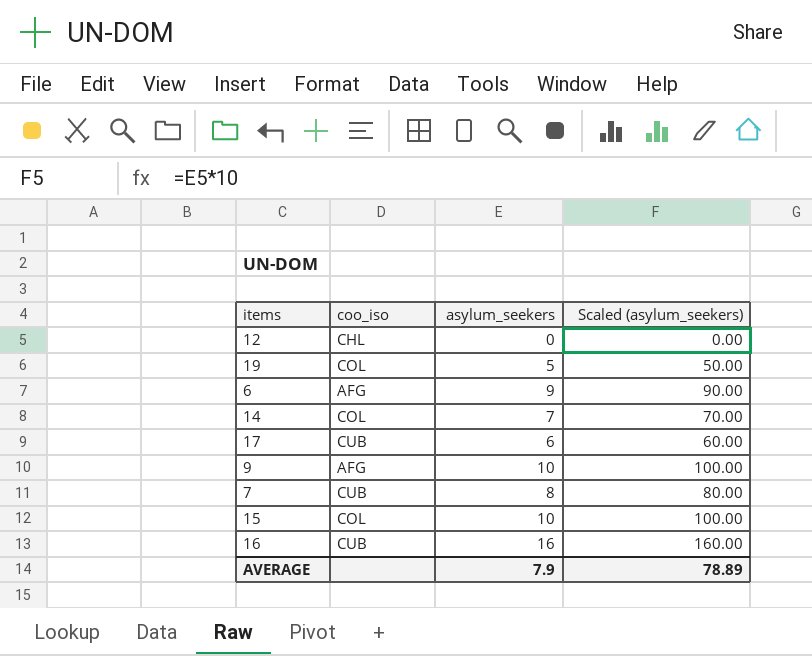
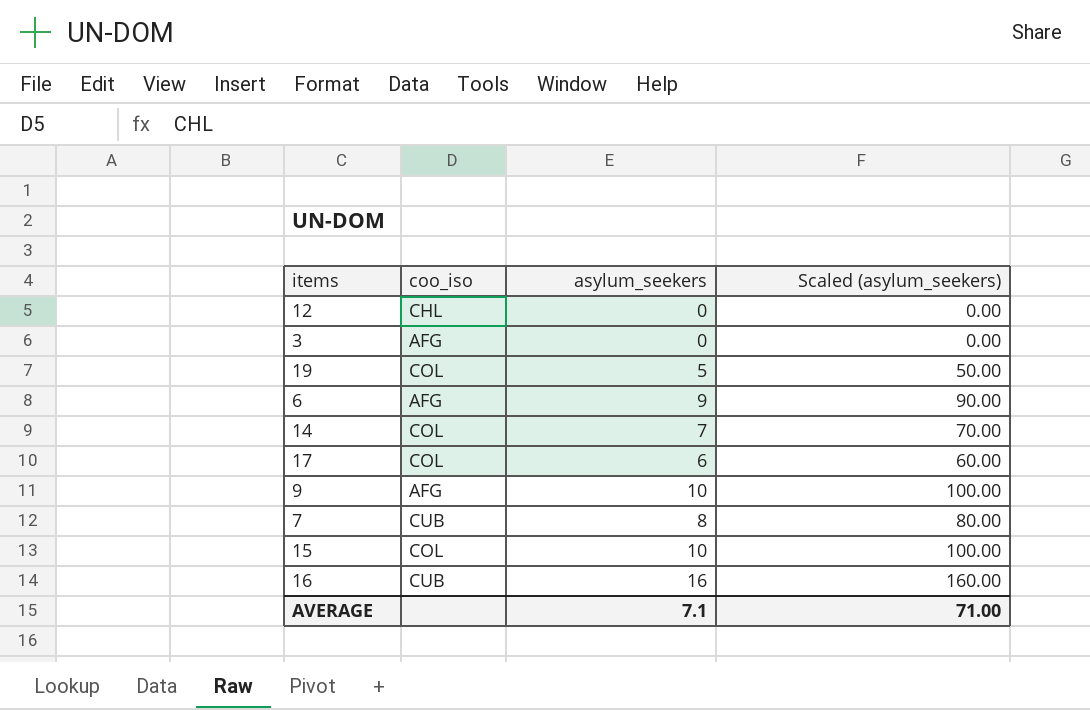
row 3: none -> AFG | 0 | 0.00
17 | coo_iso: CUB -> COL
AVERAGE | asylum_seekers: 7.9 -> 7.1
AVERAGE | Scaled (asylum_seekers): 78.89 -> 71.00

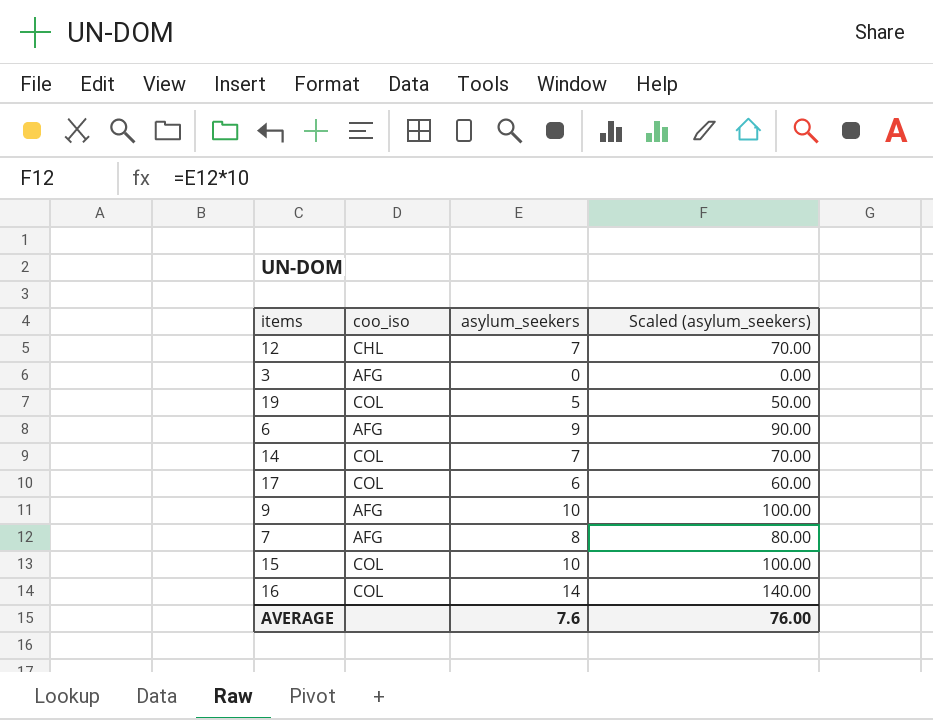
12 | asylum_seekers: 0 -> 7
12 | Scaled (asylum_seekers): 0.00 -> 70.00
7 | coo_iso: CUB -> AFG
16 | coo_iso: CUB -> COL
16 | asylum_seekers: 16 -> 14
16 | Scaled (asylum_seekers): 160.00 -> 140.00
AVERAGE | asylum_seekers: 7.1 -> 7.6
AVERAGE | Scaled (asylum_seekers): 71.00 -> 76.00

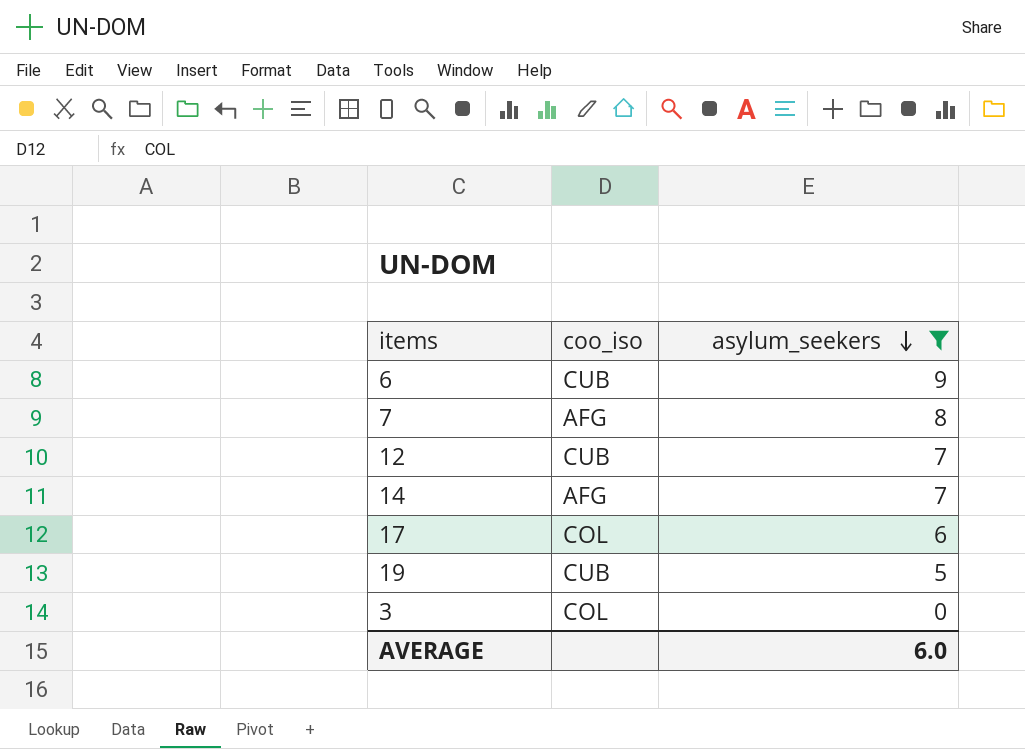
filter: none -> asylum_seekers <= 9
row order: none -> asylum_seekers descending
column Scaled (asylum_seekers) | formula: [asylum_seekers] * 10 -> none
6 | coo_iso: AFG -> CUB
12 | coo_iso: CHL -> CUB
14 | coo_iso: COL -> AFG
19 | coo_iso: COL -> CUB
3 | coo_iso: AFG -> COL
AVERAGE | asylum_seekers: 7.6 -> 6.0

